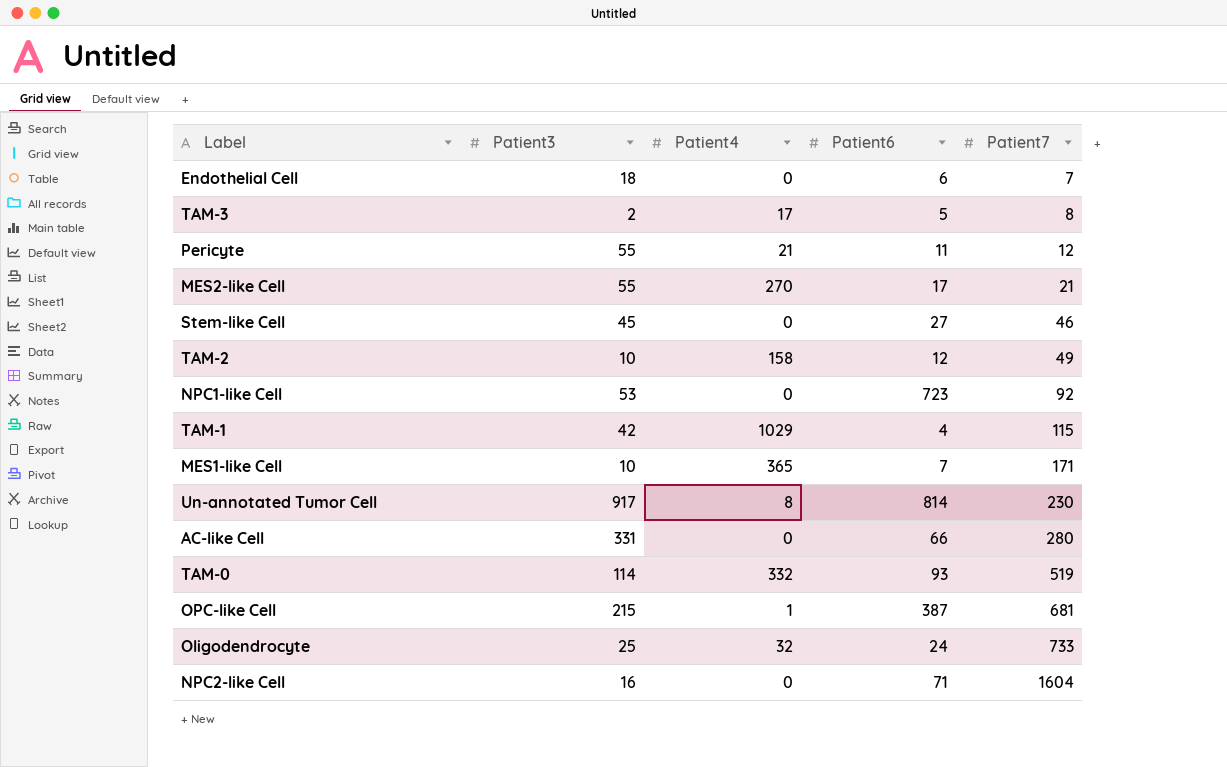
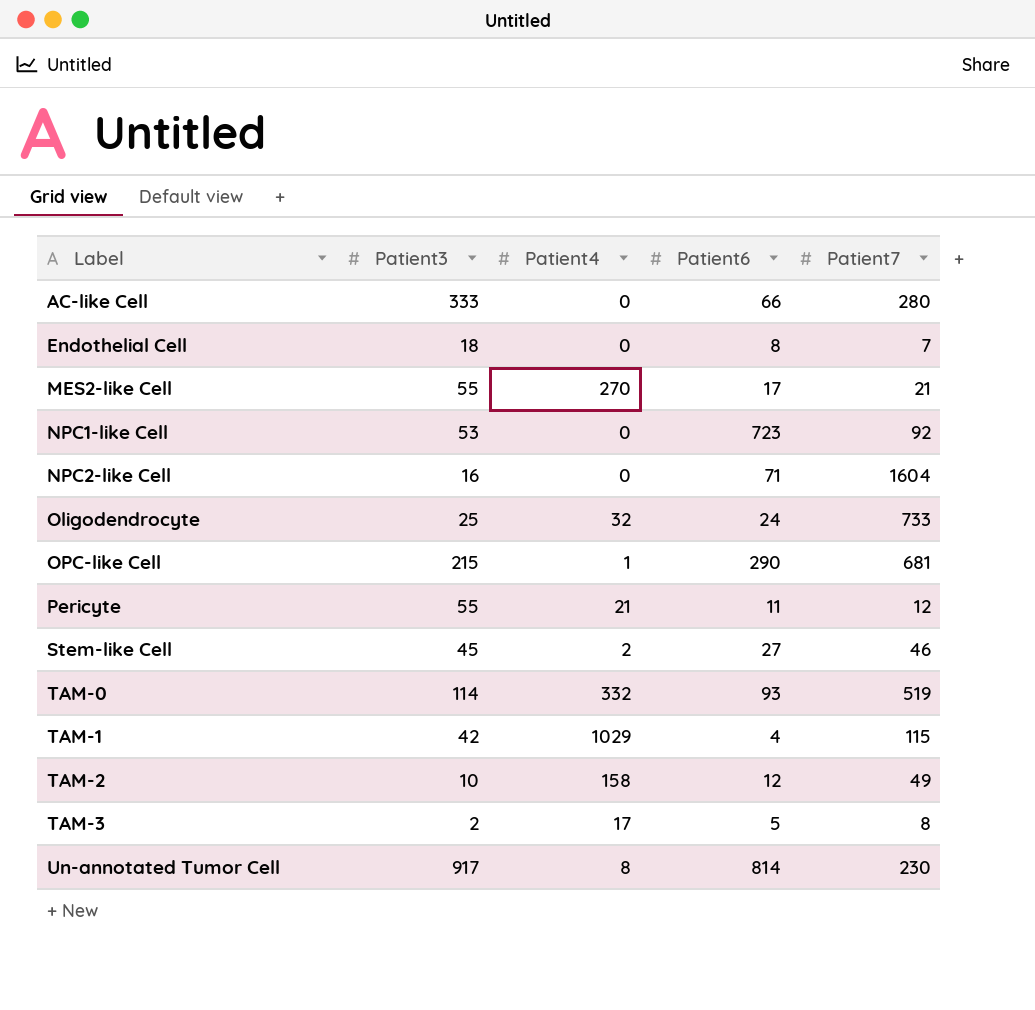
row order: Patient7 ascending -> Label ascending
row MES1-like Cell: 10 | 365 | 7 | 171 -> none
AC-like Cell | Patient3: 331 -> 333
Endothelial Cell | Patient6: 6 -> 8
OPC-like Cell | Patient6: 387 -> 290
Stem-like Cell | Patient4: 0 -> 2

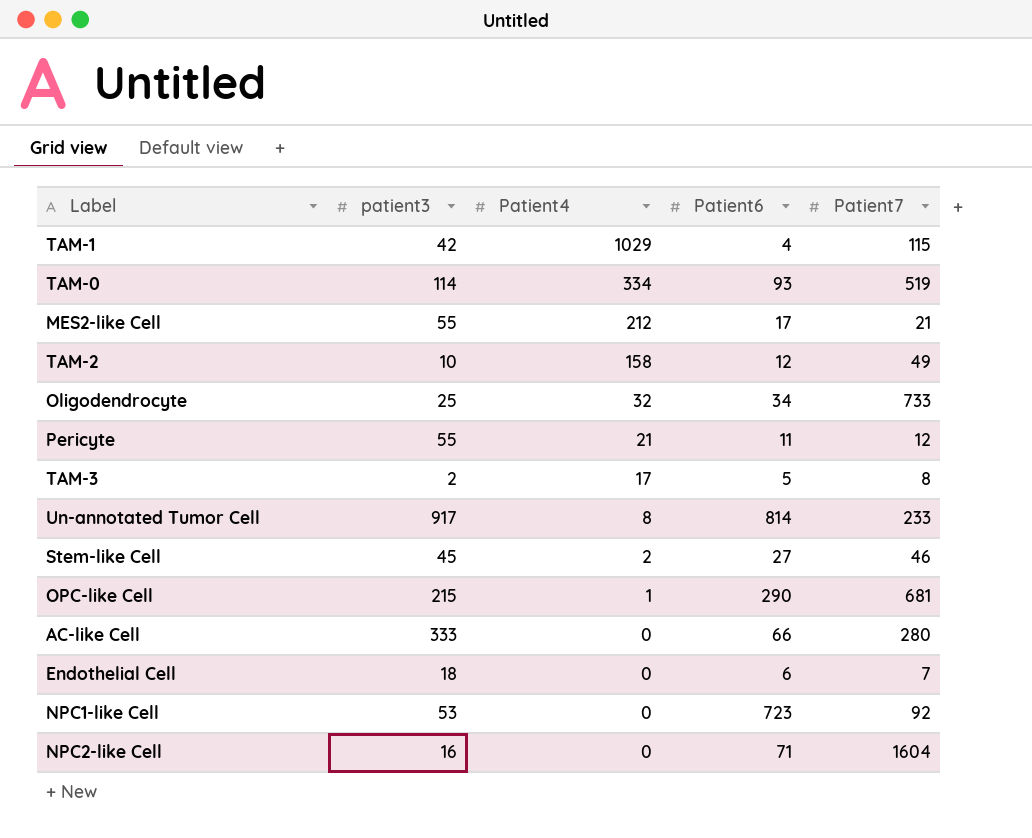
row order: Label ascending -> Patient4 descending
column name: Patient3 -> patient3
TAM-0 | Patient4: 332 -> 334
MES2-like Cell | Patient4: 270 -> 212
Oligodendrocyte | Patient6: 24 -> 34
Un-annotated Tumor Cell | Patient7: 230 -> 233
Endothelial Cell | Patient6: 8 -> 6

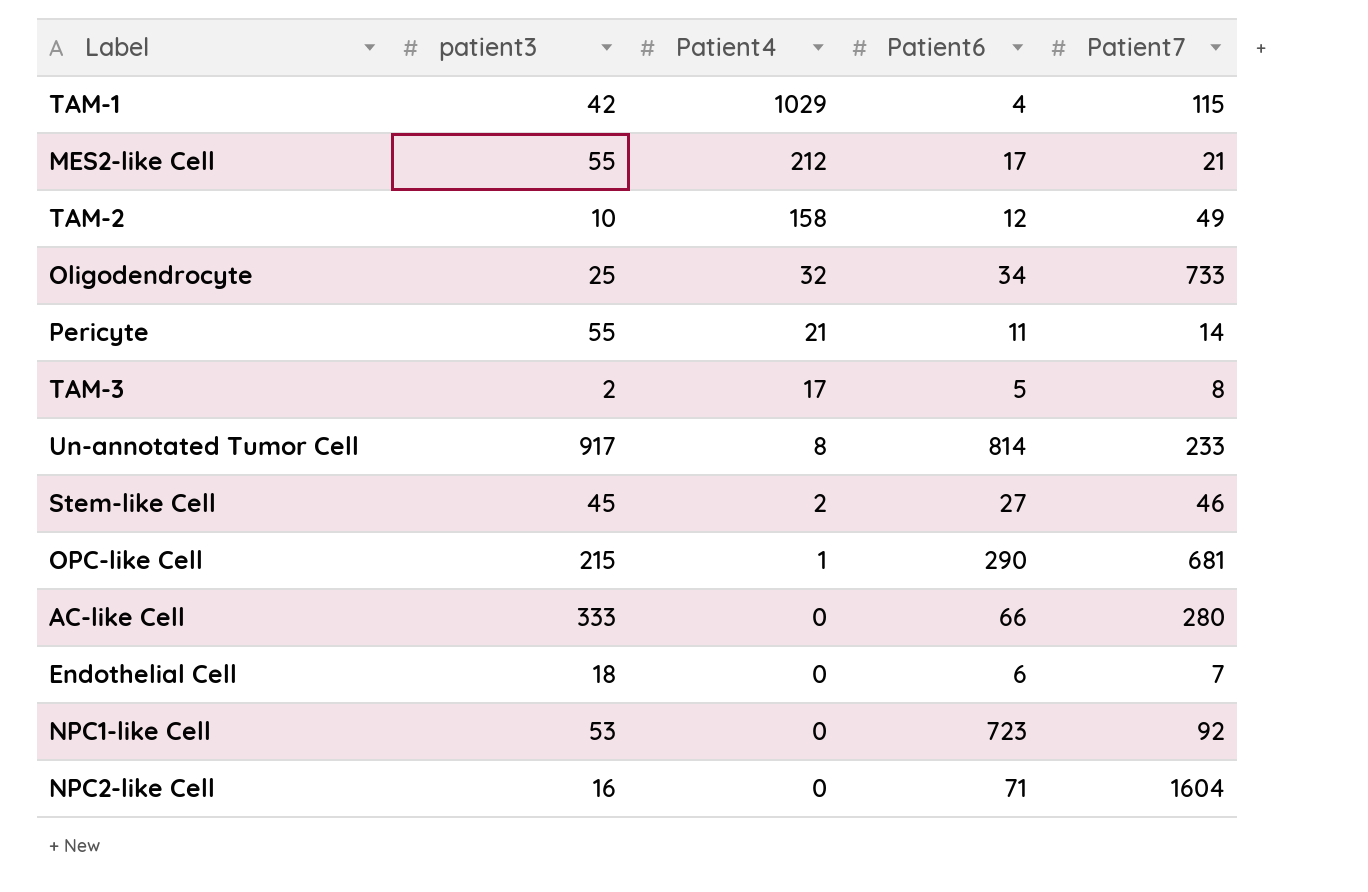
row TAM-0: 114 | 334 | 93 | 519 -> none
Pericyte | Patient7: 12 -> 14

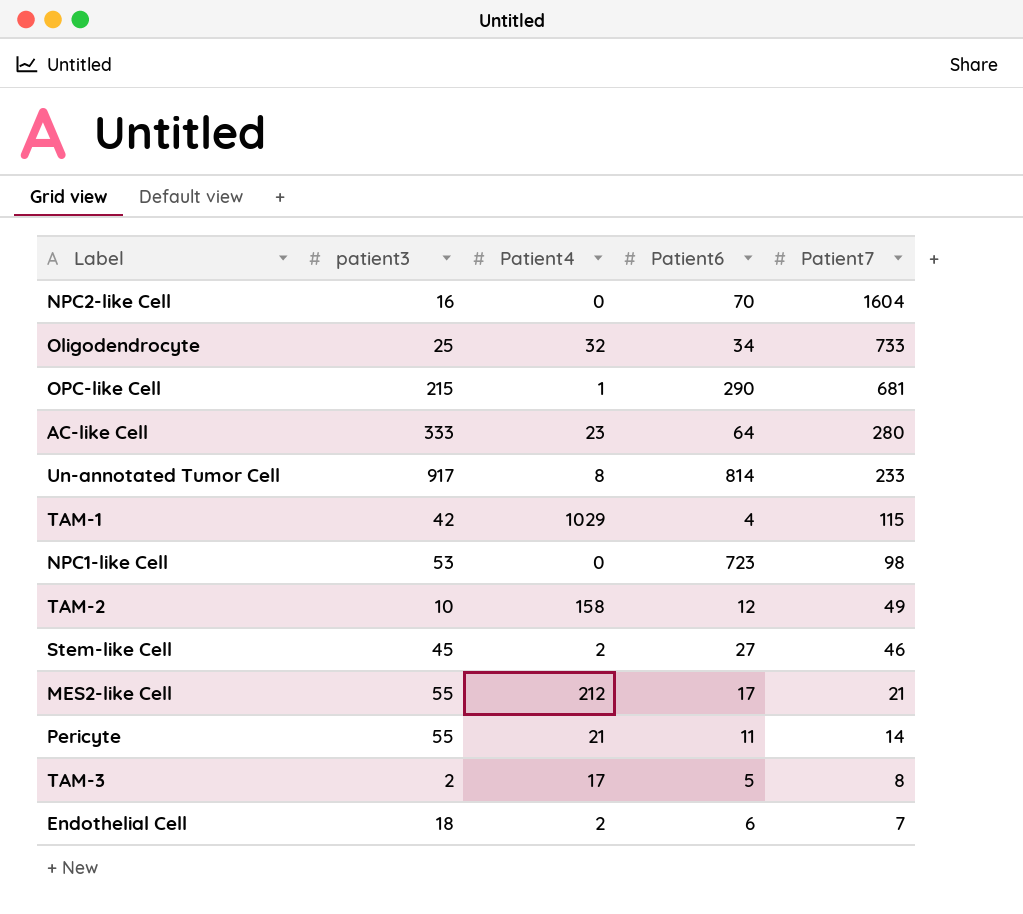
row order: Patient4 descending -> Patient7 descending
NPC2-like Cell | Patient6: 71 -> 70
AC-like Cell | Patient4: 0 -> 23
AC-like Cell | Patient6: 66 -> 64
NPC1-like Cell | Patient7: 92 -> 98
Endothelial Cell | Patient4: 0 -> 2

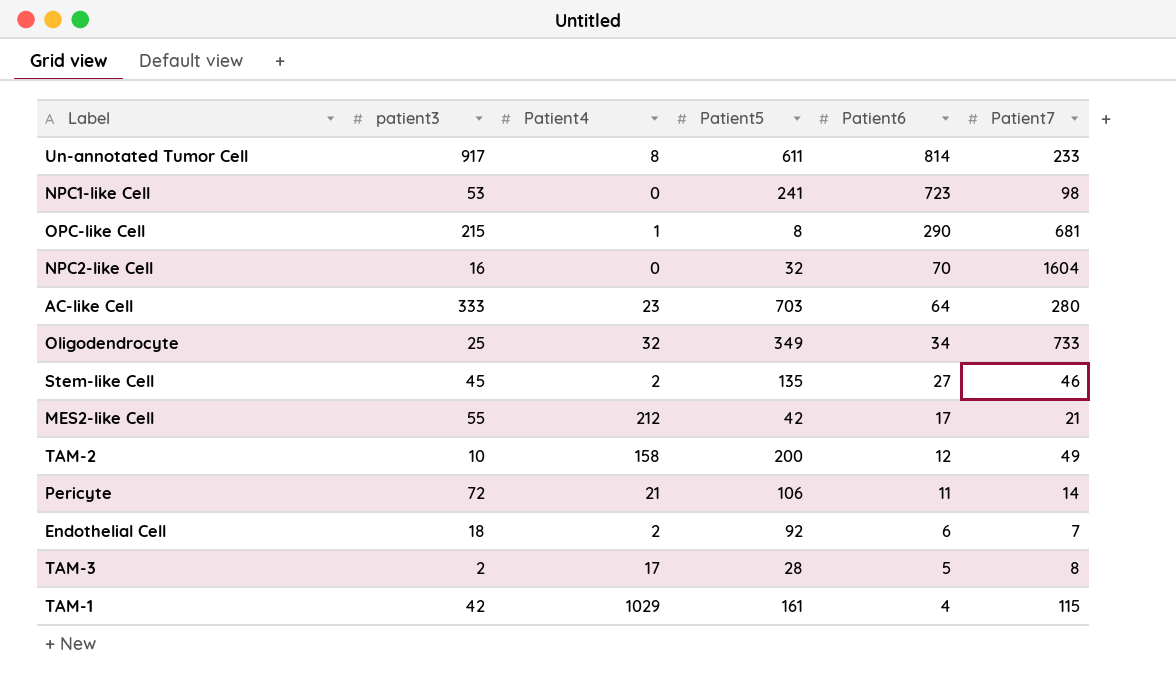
row order: Patient7 descending -> Patient6 descending
column Patient5 | position: none -> 4
Pericyte | patient3: 55 -> 72

